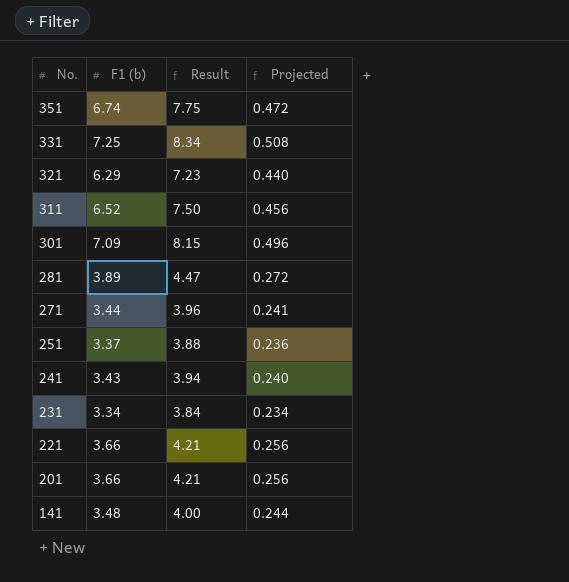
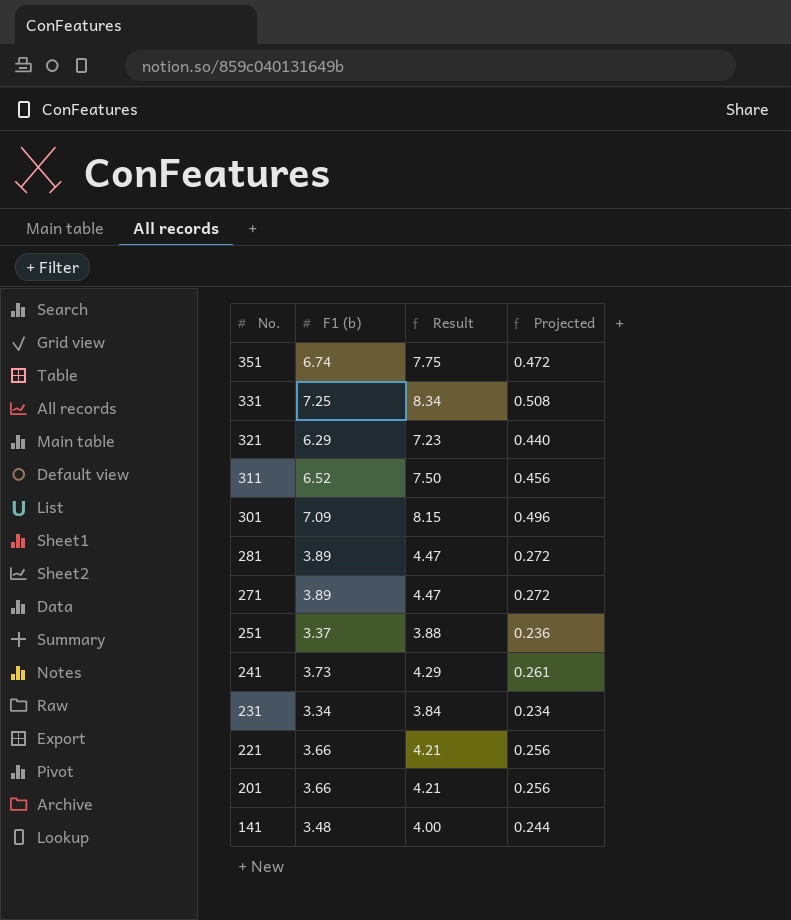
271 | F1 (b): 3.44 -> 3.89
271 | Result: 3.96 -> 4.47
271 | Projected: 0.241 -> 0.272
241 | F1 (b): 3.43 -> 3.73
241 | Result: 3.94 -> 4.29
241 | Projected: 0.240 -> 0.261

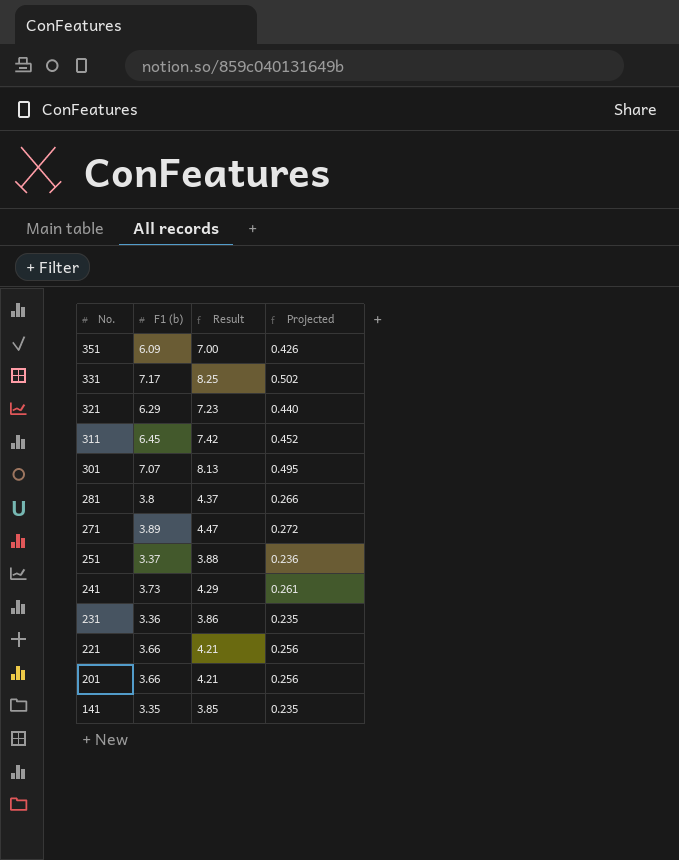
351 | F1 (b): 6.74 -> 6.09
351 | Result: 7.75 -> 7.00
351 | Projected: 0.472 -> 0.426
331 | F1 (b): 7.25 -> 7.17
331 | Result: 8.34 -> 8.25
331 | Projected: 0.508 -> 0.502
311 | F1 (b): 6.52 -> 6.45
311 | Result: 7.50 -> 7.42
311 | Projected: 0.456 -> 0.452
301 | F1 (b): 7.09 -> 7.07
301 | Result: 8.15 -> 8.13
301 | Projected: 0.496 -> 0.495
281 | F1 (b): 3.89 -> 3.8
281 | Result: 4.47 -> 4.37
281 | Projected: 0.272 -> 0.266
231 | F1 (b): 3.34 -> 3.36
231 | Result: 3.84 -> 3.86
231 | Projected: 0.234 -> 0.235
141 | F1 (b): 3.48 -> 3.35
141 | Result: 4.00 -> 3.85
141 | Projected: 0.244 -> 0.235

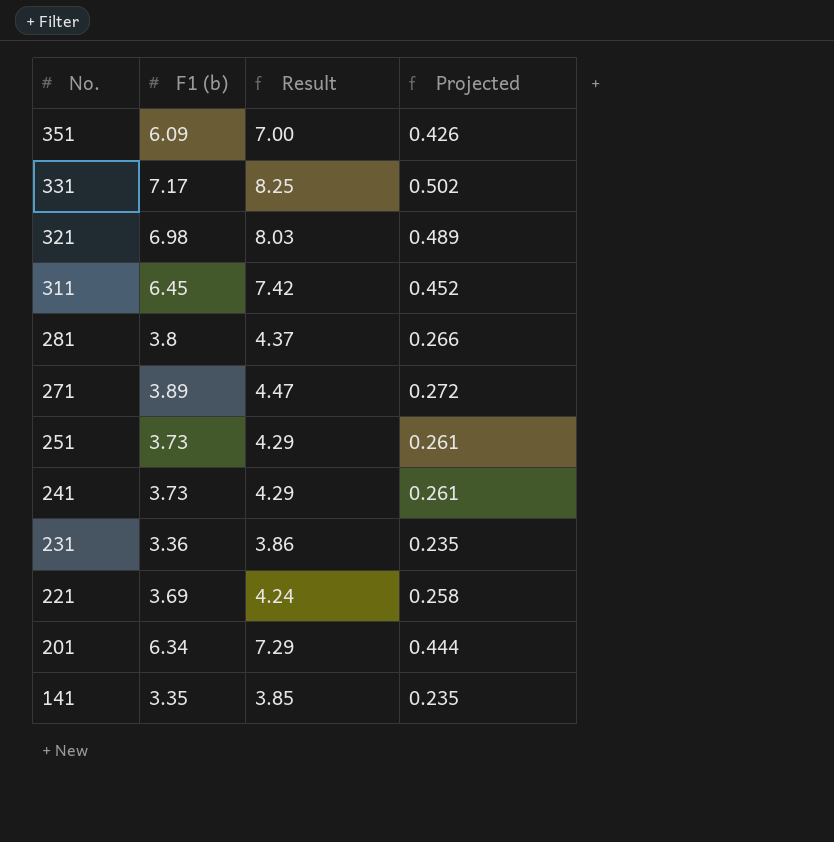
row 301: 7.07 | 8.13 | 0.495 -> none
321 | F1 (b): 6.29 -> 6.98
321 | Result: 7.23 -> 8.03
321 | Projected: 0.440 -> 0.489
251 | F1 (b): 3.37 -> 3.73
251 | Result: 3.88 -> 4.29
251 | Projected: 0.236 -> 0.261
221 | F1 (b): 3.66 -> 3.69
221 | Result: 4.21 -> 4.24
221 | Projected: 0.256 -> 0.258
201 | F1 (b): 3.66 -> 6.34
201 | Result: 4.21 -> 7.29
201 | Projected: 0.256 -> 0.444

